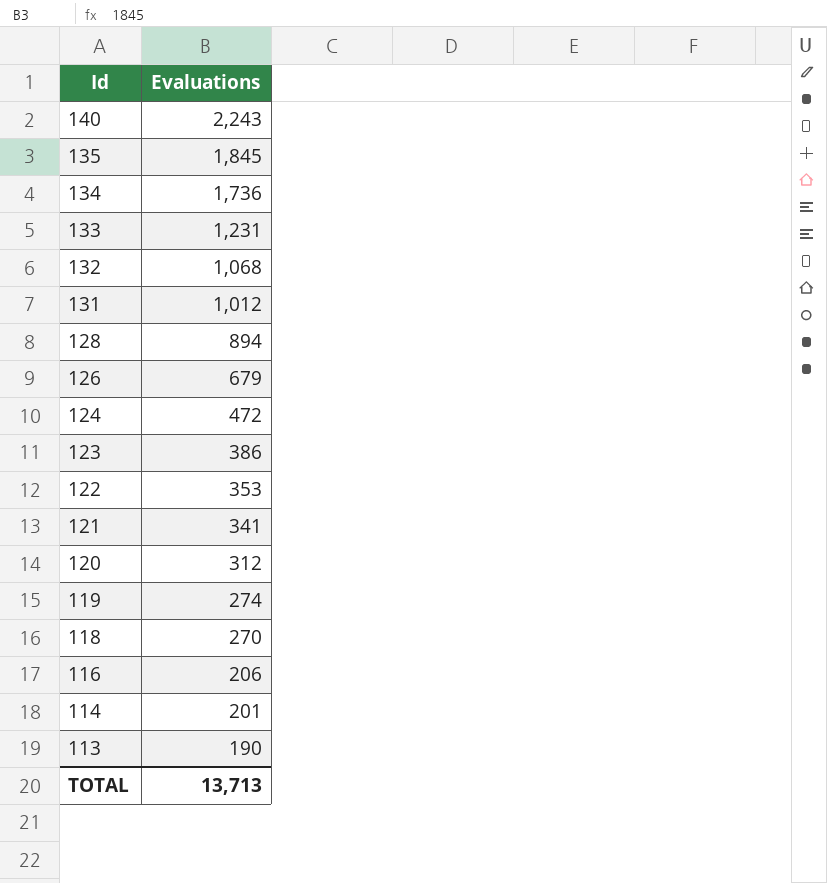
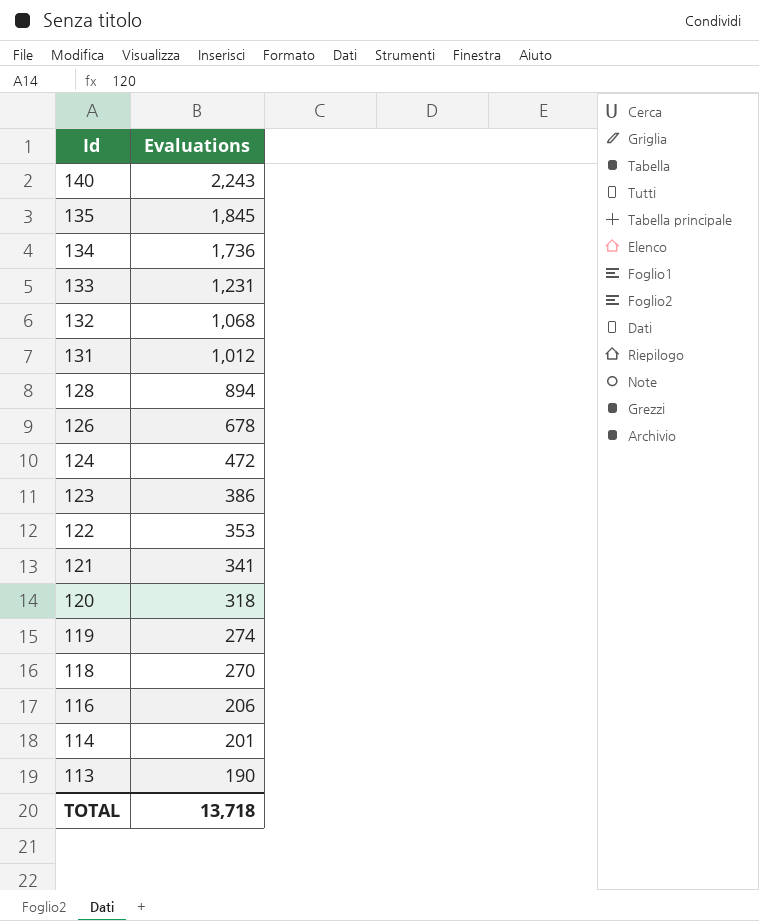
126 | Evaluations: 679 -> 678
120 | Evaluations: 312 -> 318
TOTAL | Evaluations: 13,713 -> 13,718

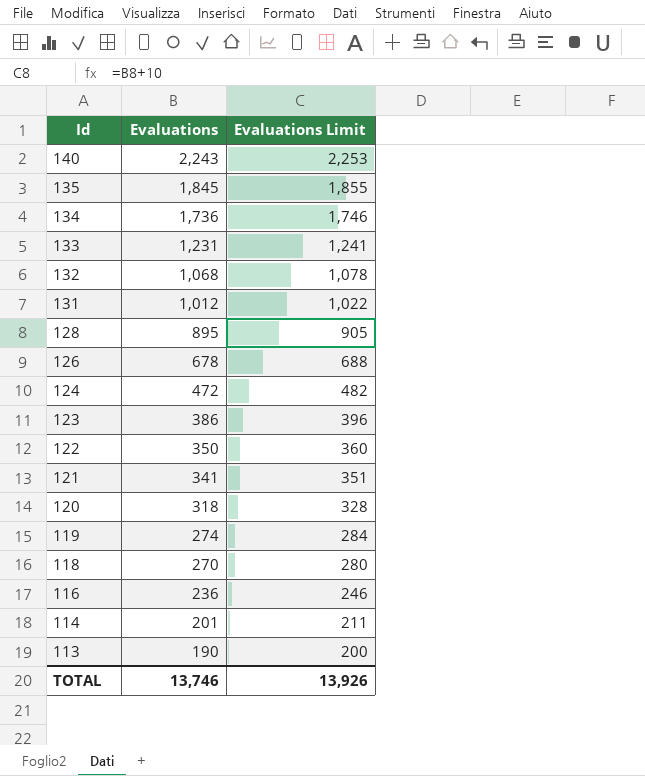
column Evaluations Limit | formula: none -> [Evaluations] + 10
128 | Evaluations: 894 -> 895
122 | Evaluations: 353 -> 350
116 | Evaluations: 206 -> 236
TOTAL | Evaluations: 13,718 -> 13,746

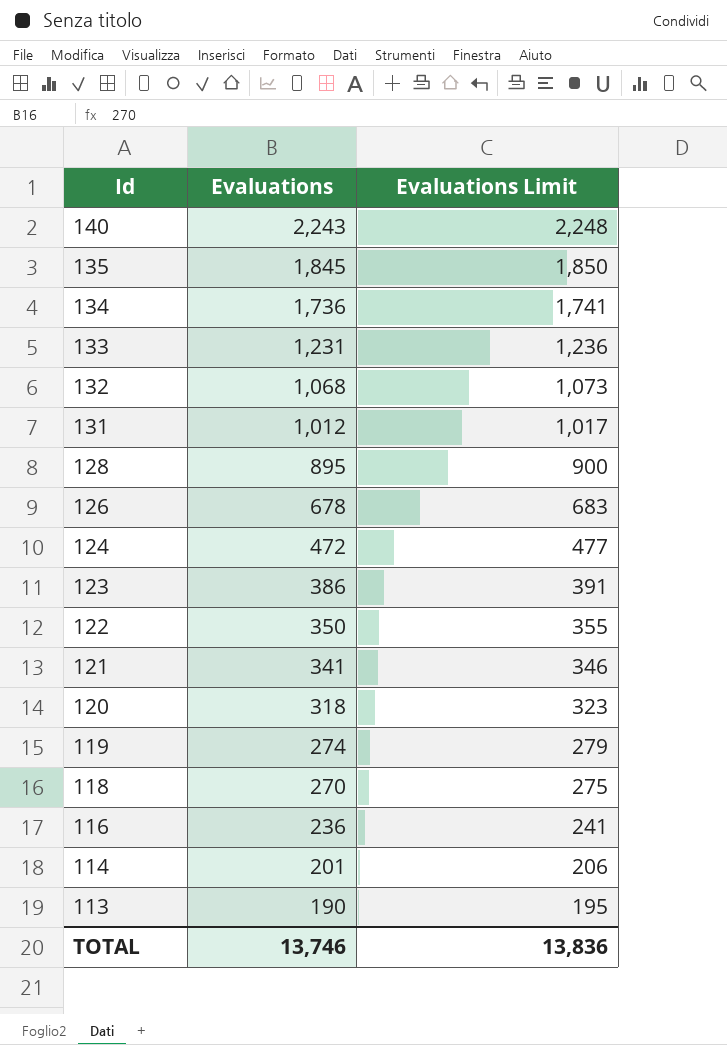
column Evaluations Limit | formula: [Evaluations] + 10 -> [Evaluations] + 5
TOTAL | Evaluations Limit: 13,926 -> 13,836

